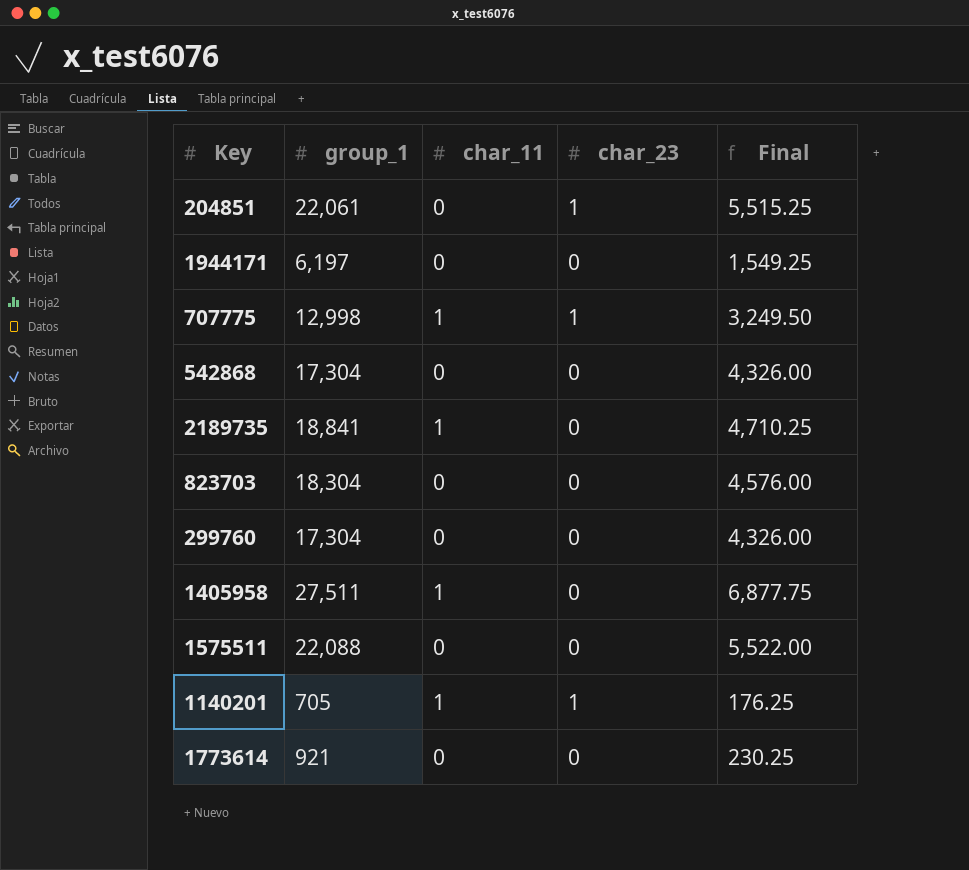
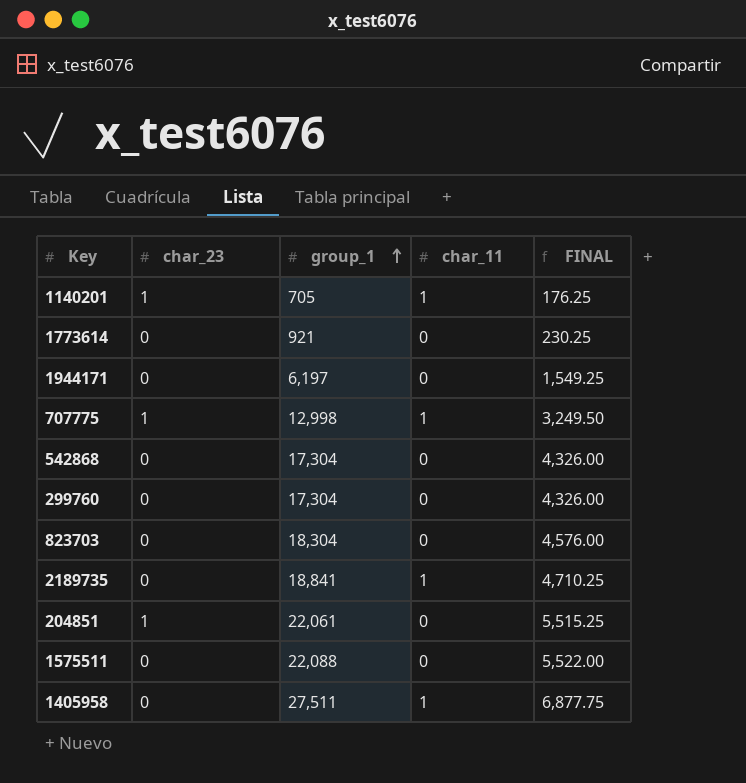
row order: none -> group_1 ascending
column char_23 | position: 4 -> 2
column name: Final -> FINAL

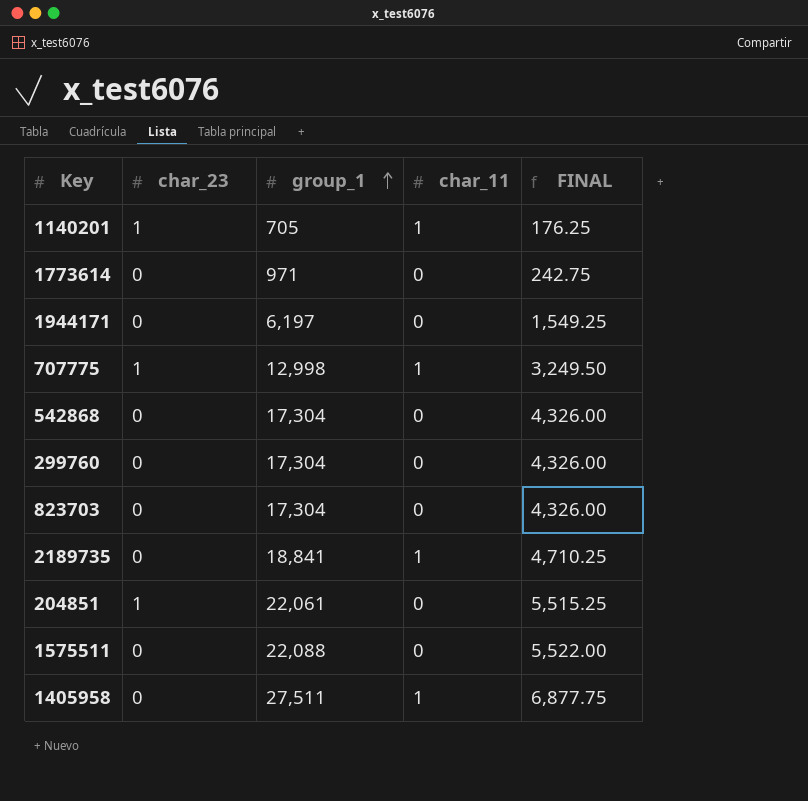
1773614 | group_1: 921 -> 971
1773614 | FINAL: 230.25 -> 242.75
823703 | group_1: 18,304 -> 17,304
823703 | FINAL: 4,576.00 -> 4,326.00

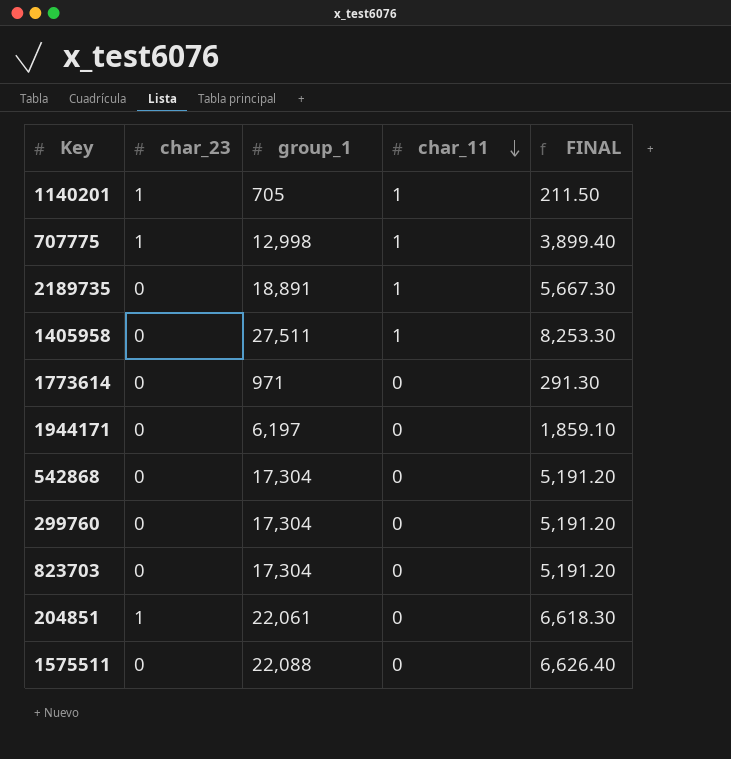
row order: group_1 ascending -> char_11 descending
column FINAL | formula: [group_1] * 0.25 -> [group_1] * 0.3
2189735 | group_1: 18,841 -> 18,891

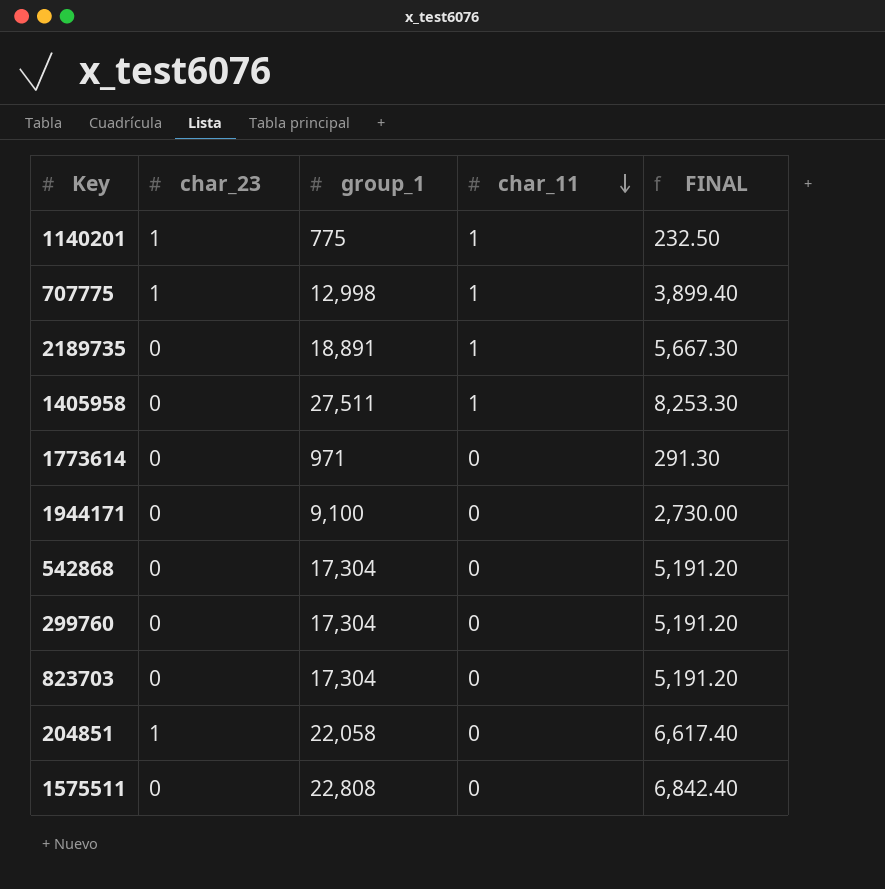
1140201 | group_1: 705 -> 775
1140201 | FINAL: 211.50 -> 232.50
1944171 | group_1: 6,197 -> 9,100
1944171 | FINAL: 1,859.10 -> 2,730.00
204851 | group_1: 22,061 -> 22,058
204851 | FINAL: 6,618.30 -> 6,617.40
1575511 | group_1: 22,088 -> 22,808
1575511 | FINAL: 6,626.40 -> 6,842.40

